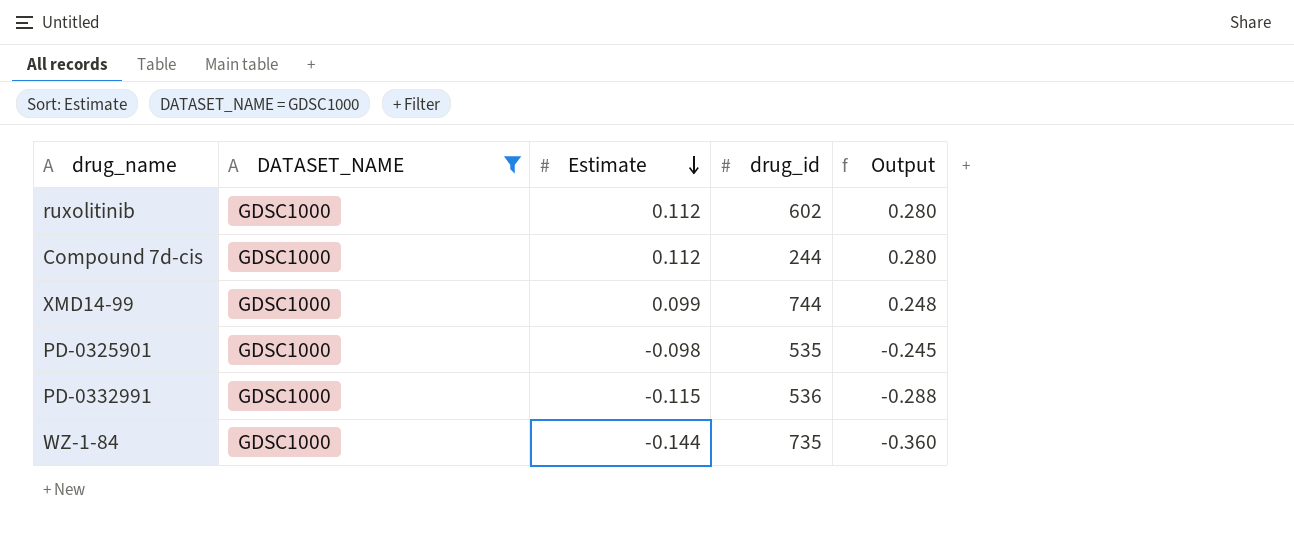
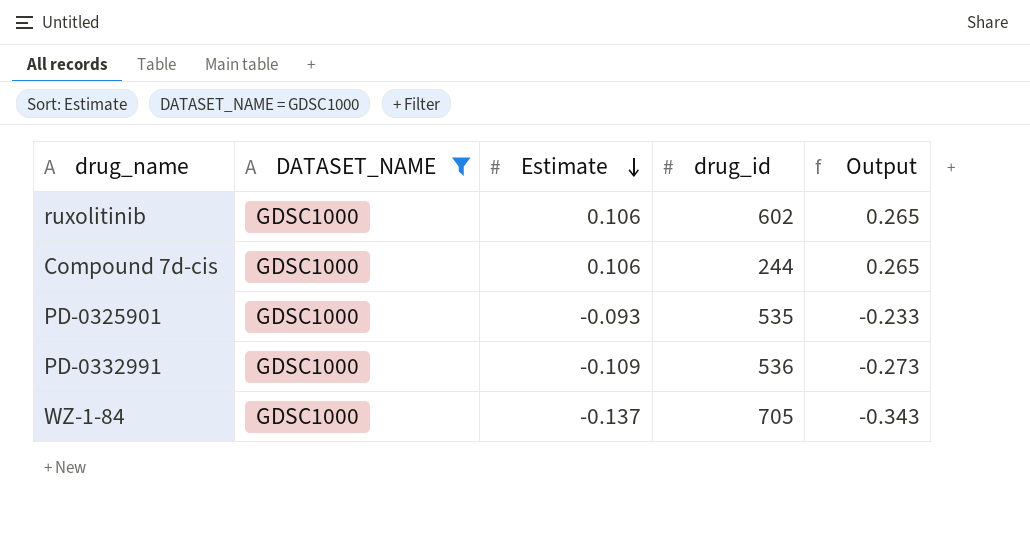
row XMD14-99: GDSC1000 | 0.099 | 744 | 0.248 -> none
ruxolitinib | Estimate: 0.112 -> 0.106
ruxolitinib | Output: 0.280 -> 0.265
Compound 7d-cis | Estimate: 0.112 -> 0.106
Compound 7d-cis | Output: 0.280 -> 0.265
PD-0325901 | Estimate: -0.098 -> -0.093
PD-0325901 | Output: -0.245 -> -0.233
PD-0332991 | Estimate: -0.115 -> -0.109
PD-0332991 | Output: -0.288 -> -0.273
WZ-1-84 | Estimate: -0.144 -> -0.137
WZ-1-84 | drug_id: 735 -> 705
WZ-1-84 | Output: -0.360 -> -0.343

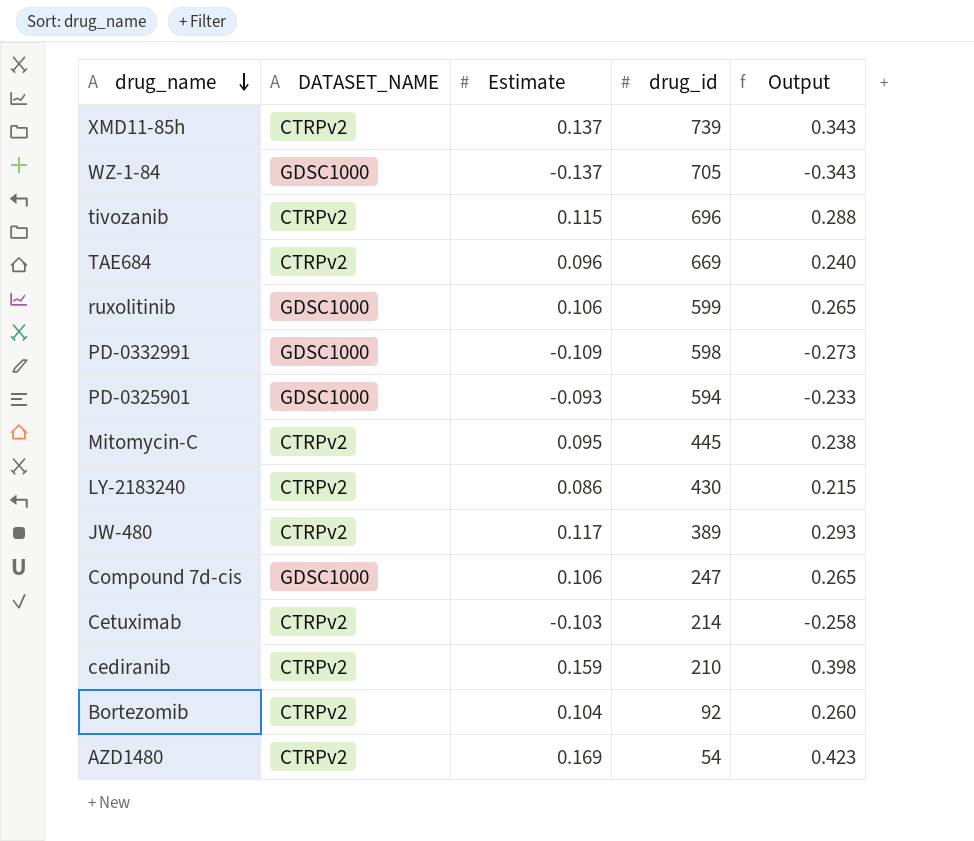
filter: DATASET_NAME = GDSC1000 -> none
row order: Estimate descending -> drug_name descending
ruxolitinib | drug_id: 602 -> 599
PD-0332991 | drug_id: 536 -> 598
PD-0325901 | drug_id: 535 -> 594
Compound 7d-cis | drug_id: 244 -> 247

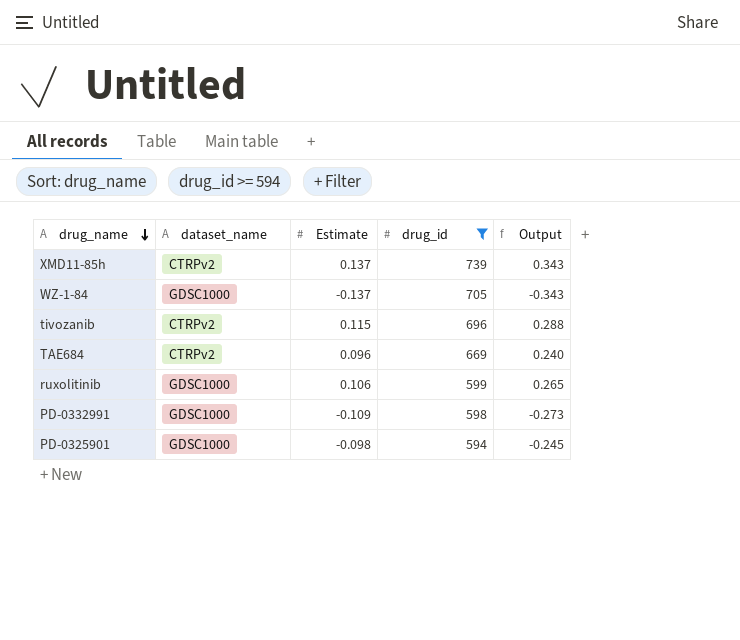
filter: none -> drug_id >= 594
column name: DATASET_NAME -> dataset_name
PD-0325901 | Estimate: -0.093 -> -0.098
PD-0325901 | Output: -0.233 -> -0.245

